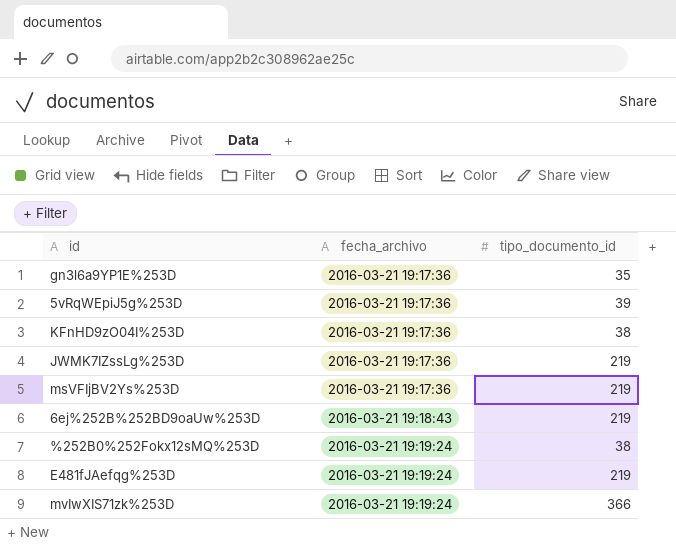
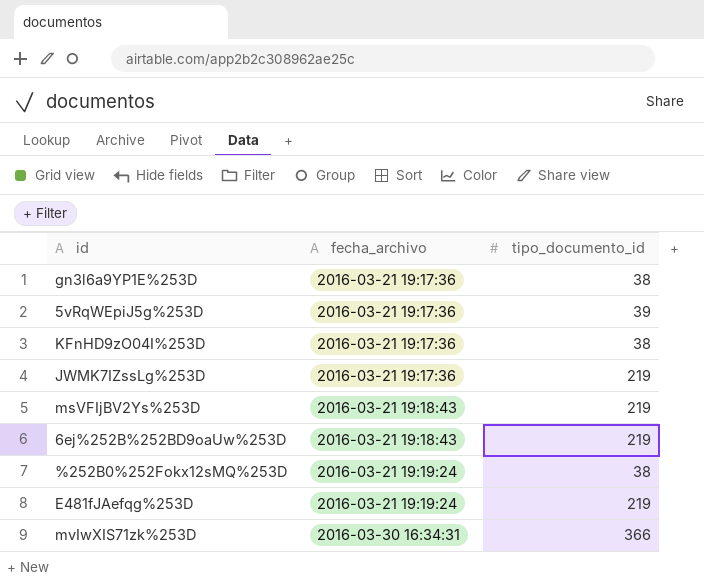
gn3l6a9YP1E%253D | tipo_documento_id: 35 -> 38
msVFIjBV2Ys%253D | fecha_archivo: 2016-03-21 19:17:36 -> 2016-03-21 19:18:43
mvIwXIS71zk%253D | fecha_archivo: 2016-03-21 19:19:24 -> 2016-03-30 16:34:31

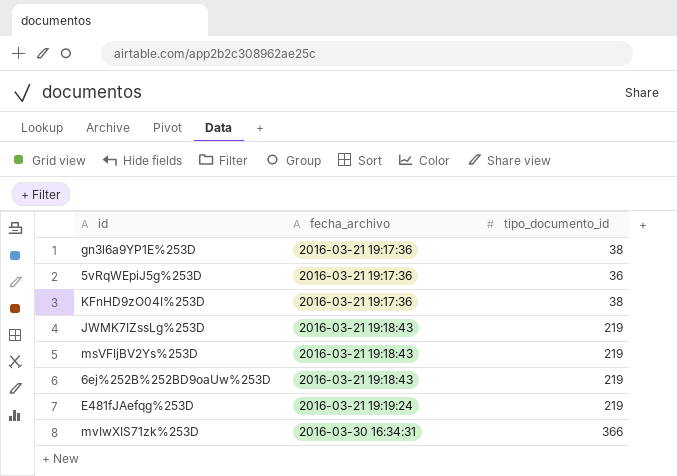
row %252B0%252Fokx12sMQ%253D: 2016-03-21 19:19:24 | 38 -> none
5vRqWEpiJ5g%253D | tipo_documento_id: 39 -> 36
JWMK7IZssLg%253D | fecha_archivo: 2016-03-21 19:17:36 -> 2016-03-21 19:18:43

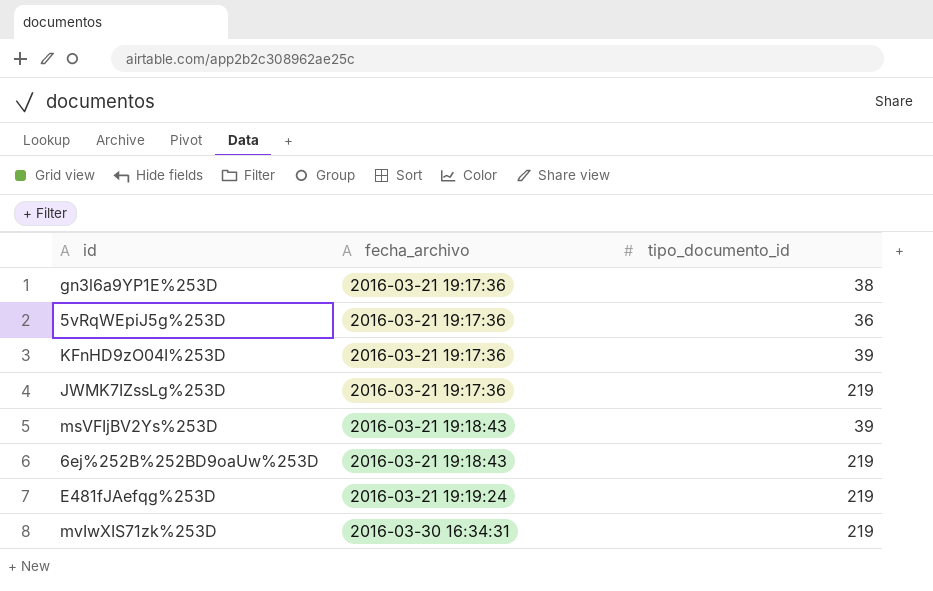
KFnHD9zO04I%253D | tipo_documento_id: 38 -> 39
JWMK7IZssLg%253D | fecha_archivo: 2016-03-21 19:18:43 -> 2016-03-21 19:17:36
msVFIjBV2Ys%253D | tipo_documento_id: 219 -> 39
mvIwXIS71zk%253D | tipo_documento_id: 366 -> 219

